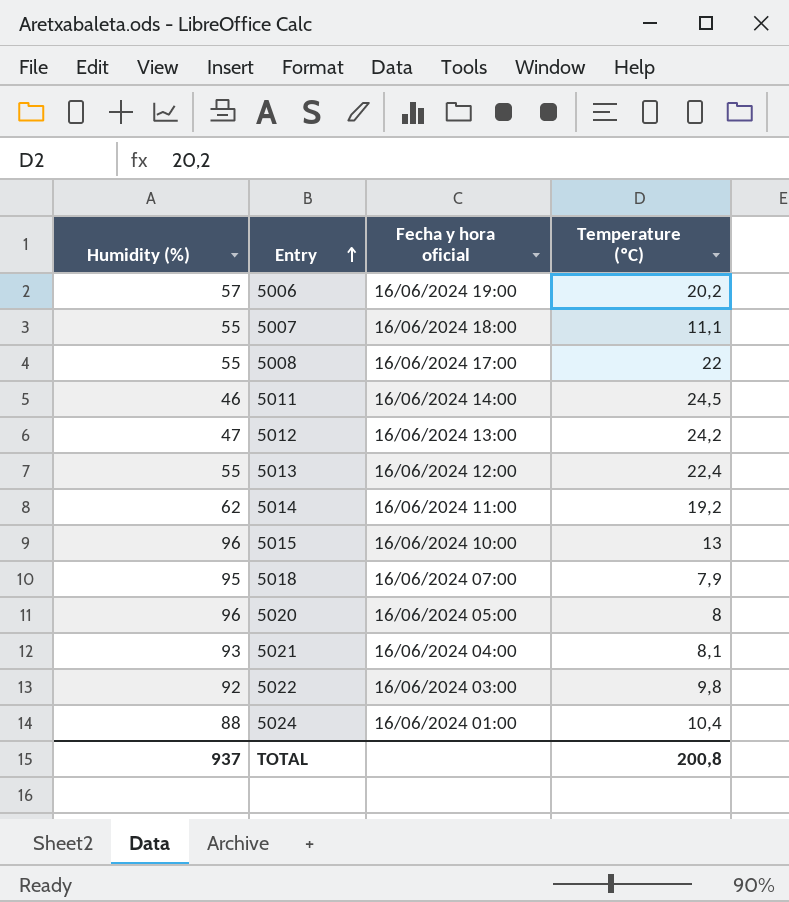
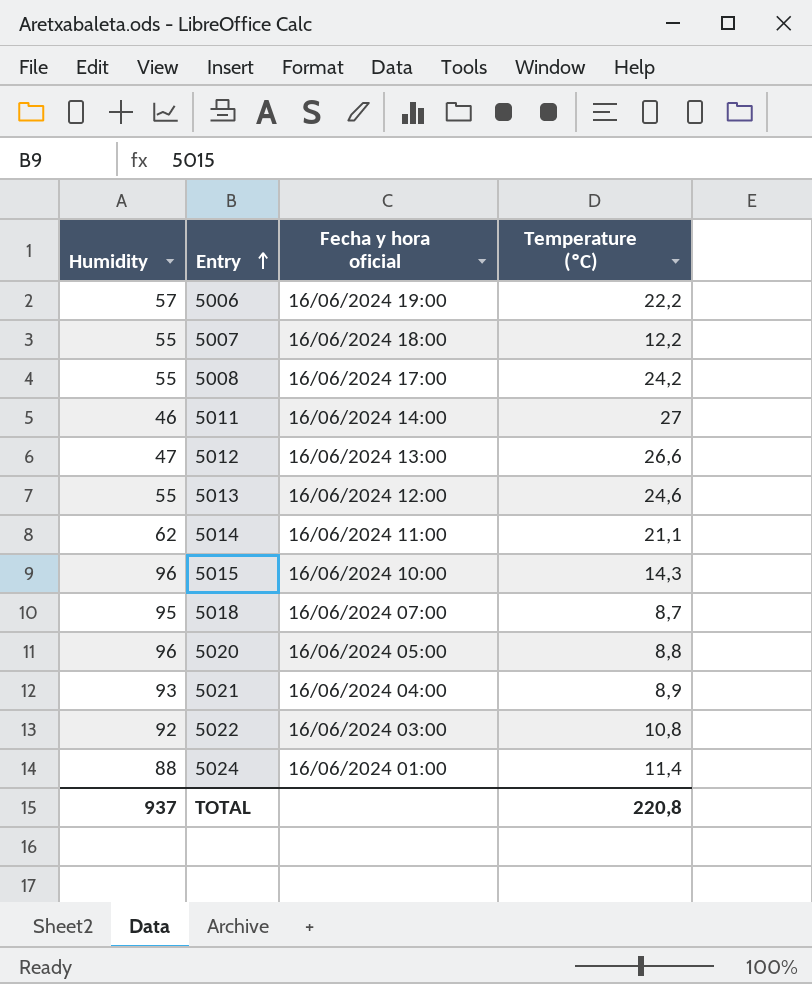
column name: Humidity (%) -> Humidity
5006 | Temperature (ºC): 20,2 -> 22,2
5007 | Temperature (ºC): 11,1 -> 12,2
5008 | Temperature (ºC): 22 -> 24,2
5011 | Temperature (ºC): 24,5 -> 27
5012 | Temperature (ºC): 24,2 -> 26,6
5013 | Temperature (ºC): 22,4 -> 24,6
5014 | Temperature (ºC): 19,2 -> 21,1
5015 | Temperature (ºC): 13 -> 14,3
5018 | Temperature (ºC): 7,9 -> 8,7
5020 | Temperature (ºC): 8 -> 8,8
5021 | Temperature (ºC): 8,1 -> 8,9
5022 | Temperature (ºC): 9,8 -> 10,8
5024 | Temperature (ºC): 10,4 -> 11,4
TOTAL | Temperature (ºC): 200,8 -> 220,8

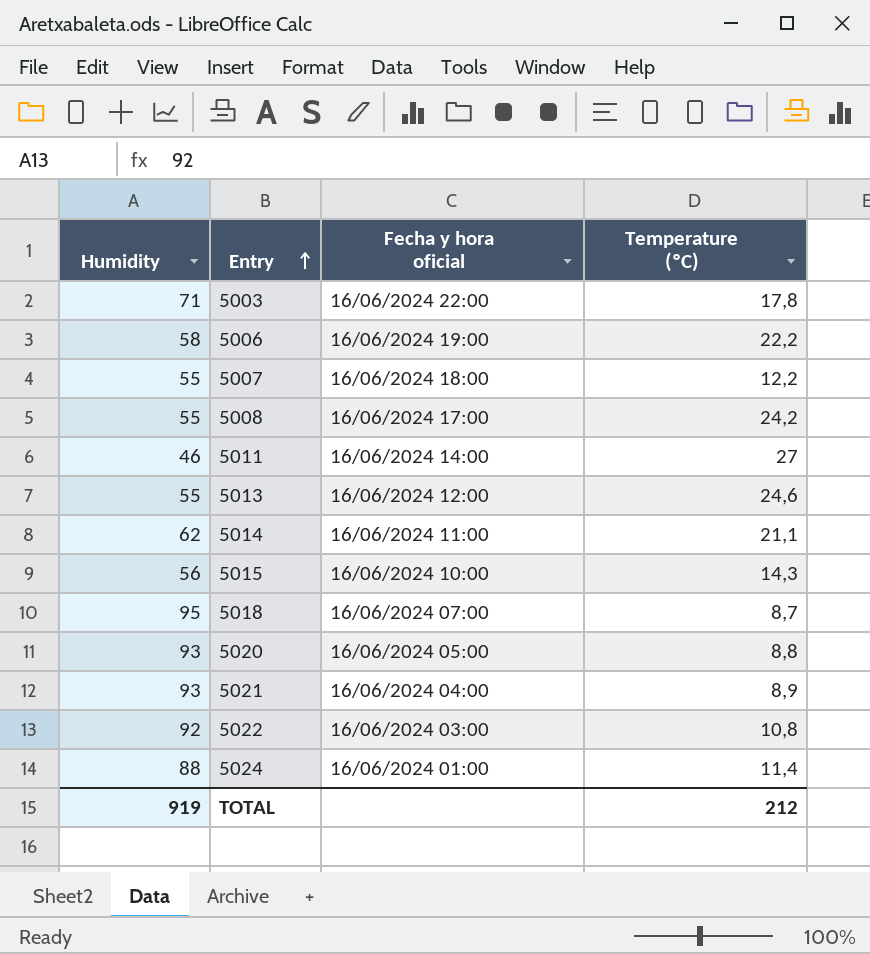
row 5012: 47 | 16/06/2024 13:00 | 26,6 -> none
row 5003: none -> 71 | 16/06/2024 22:00 | 17,8
5006 | Humidity: 57 -> 58
5015 | Humidity: 96 -> 56
5020 | Humidity: 96 -> 93
TOTAL | Humidity: 937 -> 919
TOTAL | Temperature (ºC): 220,8 -> 212

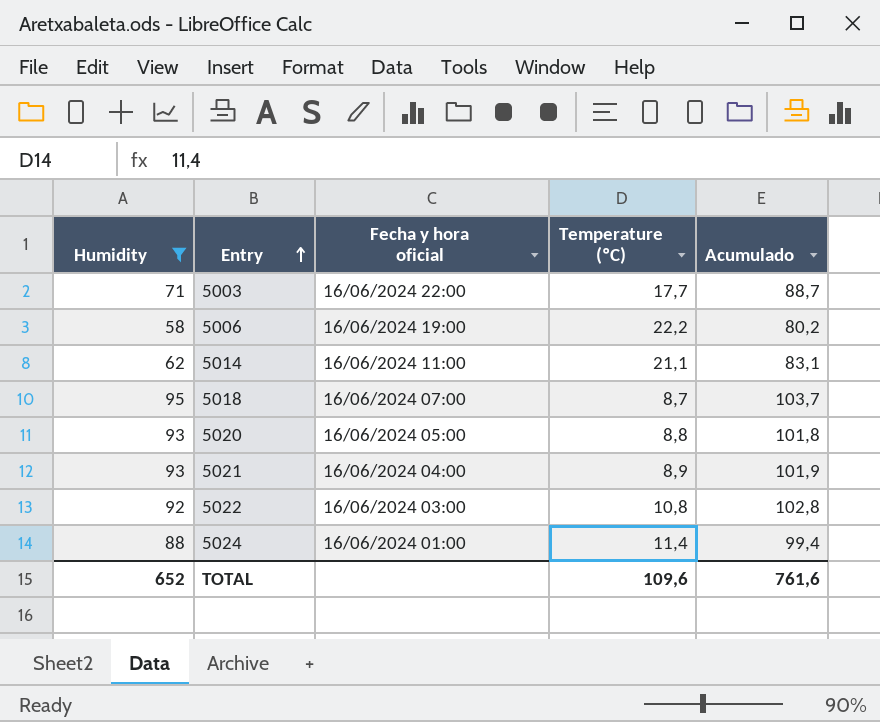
filter: none -> Humidity >= 58
column Acumulado | formula: none -> [Humidity] + [Temperature (ºC)]
5003 | Temperature (ºC): 17,8 -> 17,7
TOTAL | Humidity: 919 -> 652
TOTAL | Temperature (ºC): 212 -> 109,6

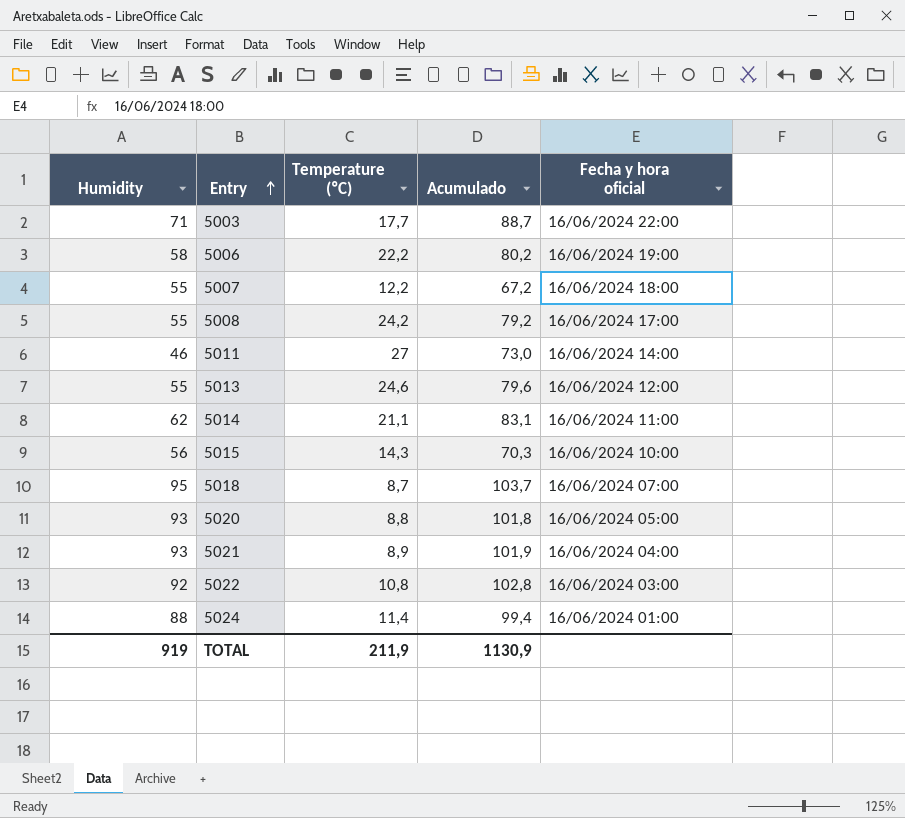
filter: Humidity >= 58 -> none
column Fecha y hora oficial | position: 3 -> 5
TOTAL | Humidity: 652 -> 919
TOTAL | Temperature (ºC): 109,6 -> 211,9
TOTAL | Acumulado: 761,6 -> 1130,9

